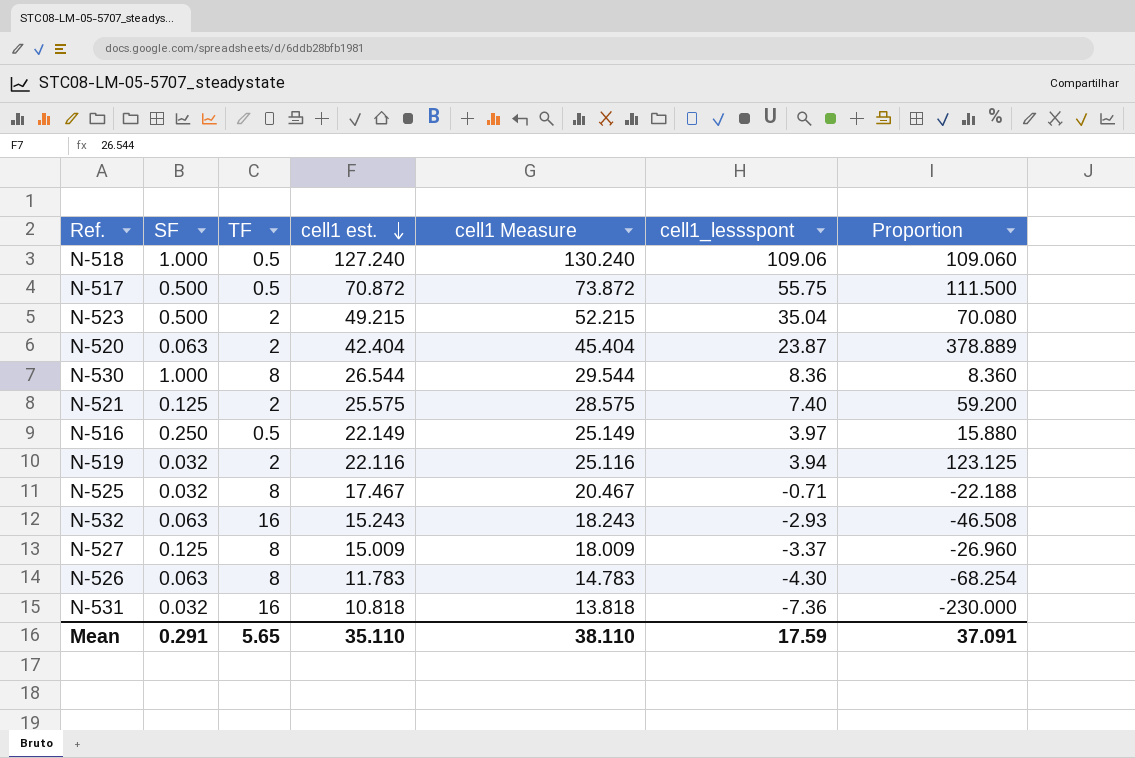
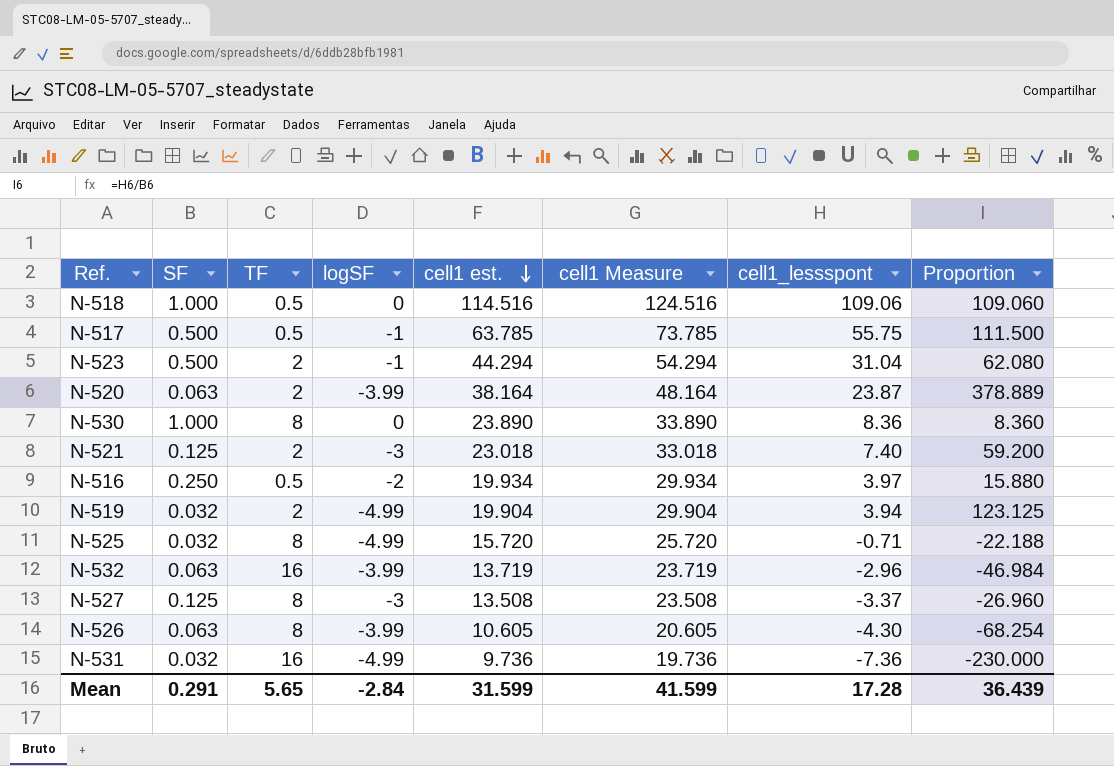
column logSF | position: none -> 4
column cell1 Measure | formula: [cell1 est.] + 3 -> [cell1 est.] + 10
N-518 | cell1 est.: 127.240 -> 114.516
N-517 | cell1 est.: 70.872 -> 63.785
N-523 | cell1 est.: 49.215 -> 44.294
N-523 | cell1_lessspont: 35.04 -> 31.04
N-523 | Proportion: 70.080 -> 62.080
N-520 | cell1 est.: 42.404 -> 38.164
N-530 | cell1 est.: 26.544 -> 23.890
N-521 | cell1 est.: 25.575 -> 23.018
N-516 | cell1 est.: 22.149 -> 19.934
N-519 | cell1 est.: 22.116 -> 19.904
N-525 | cell1 est.: 17.467 -> 15.720
N-532 | cell1 est.: 15.243 -> 13.719
N-532 | cell1_lessspont: -2.93 -> -2.96
N-532 | Proportion: -46.508 -> -46.984
N-527 | cell1 est.: 15.009 -> 13.508
N-526 | cell1 est.: 11.783 -> 10.605
N-531 | cell1 est.: 10.818 -> 9.736
Mean | cell1 est.: 35.110 -> 31.599
Mean | cell1 Measure: 38.110 -> 41.599
Mean | cell1_lessspont: 17.59 -> 17.28
Mean | Proportion: 37.091 -> 36.439

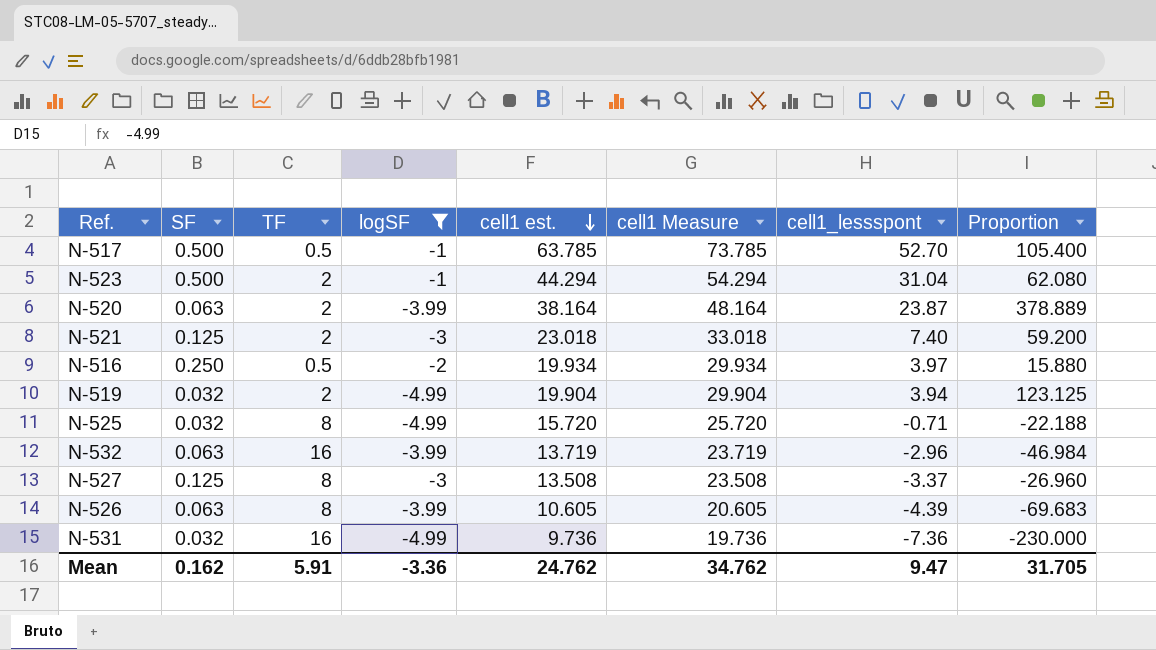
filter: none -> logSF != 0
N-517 | cell1_lessspont: 55.75 -> 52.70
N-517 | Proportion: 111.500 -> 105.400
N-526 | cell1_lessspont: -4.30 -> -4.39
N-526 | Proportion: -68.254 -> -69.683
Mean | SF: 0.291 -> 0.162
Mean | TF: 5.65 -> 5.91
Mean | logSF: -2.84 -> -3.36
Mean | cell1 est.: 31.599 -> 24.762
Mean | cell1 Measure: 41.599 -> 34.762
Mean | cell1_lessspont: 17.28 -> 9.47
Mean | Proportion: 36.439 -> 31.705

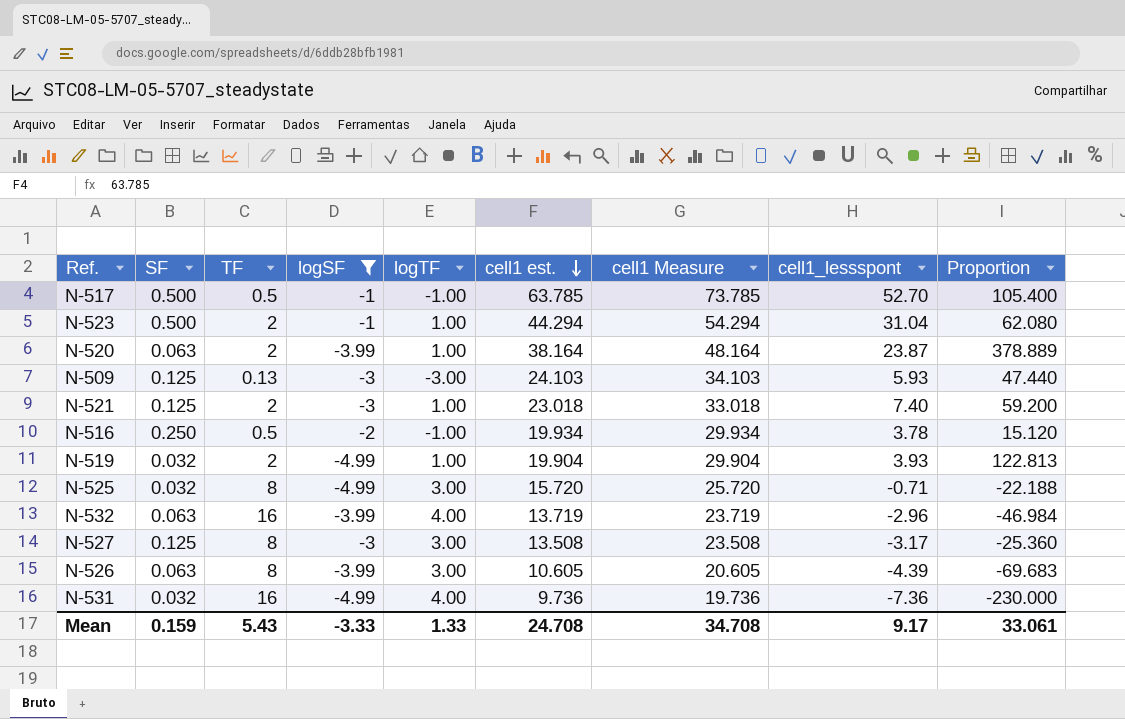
column logTF | position: none -> 5
row N-509: none -> 0.125 | 0.13 | -3 | -3.00 | 24.103 | 34.103 | 5.93 | 47.440
N-516 | cell1_lessspont: 3.97 -> 3.78
N-516 | Proportion: 15.880 -> 15.120
N-519 | cell1_lessspont: 3.94 -> 3.93
N-519 | Proportion: 123.125 -> 122.813
N-527 | cell1_lessspont: -3.37 -> -3.17
N-527 | Proportion: -26.960 -> -25.360
Mean | SF: 0.162 -> 0.159
Mean | TF: 5.91 -> 5.43
Mean | logSF: -3.36 -> -3.33
Mean | cell1 est.: 24.762 -> 24.708
Mean | cell1 Measure: 34.762 -> 34.708
Mean | cell1_lessspont: 9.47 -> 9.17
Mean | Proportion: 31.705 -> 33.061

